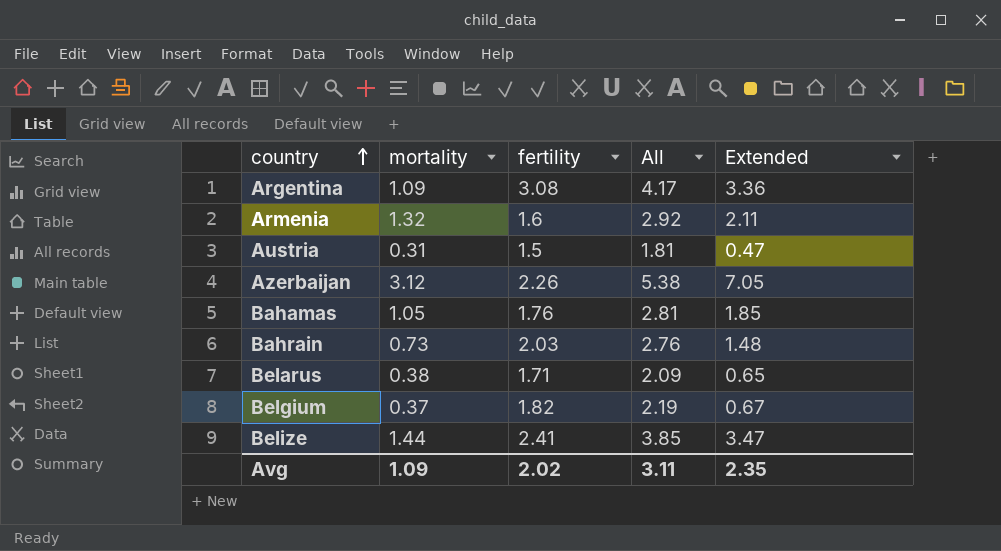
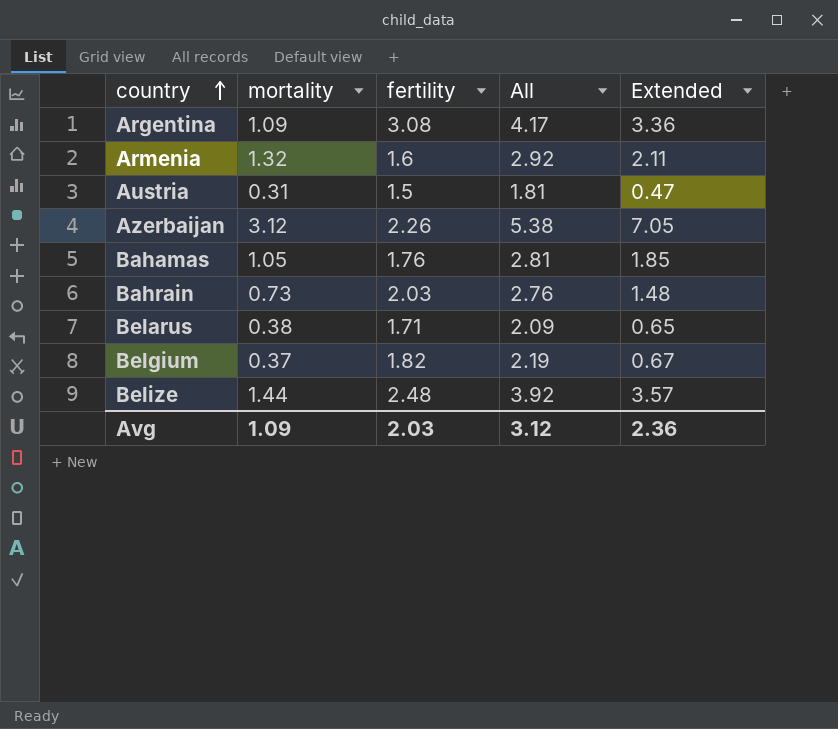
Belize | fertility: 2.41 -> 2.48
Belize | All: 3.85 -> 3.92
Belize | Extended: 3.47 -> 3.57
Avg | fertility: 2.02 -> 2.03
Avg | All: 3.11 -> 3.12
Avg | Extended: 2.35 -> 2.36

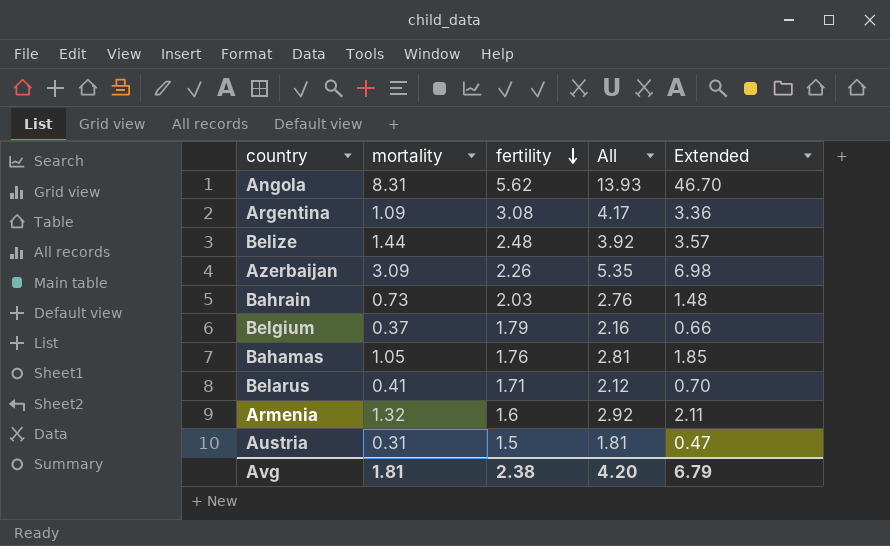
row order: country ascending -> fertility descending
row Angola: none -> 8.31 | 5.62 | 13.93 | 46.70
Azerbaijan | mortality: 3.12 -> 3.09
Azerbaijan | All: 5.38 -> 5.35
Azerbaijan | Extended: 7.05 -> 6.98
Belgium | fertility: 1.82 -> 1.79
Belgium | All: 2.19 -> 2.16
Belgium | Extended: 0.67 -> 0.66
Belarus | mortality: 0.38 -> 0.41
Belarus | All: 2.09 -> 2.12
Belarus | Extended: 0.65 -> 0.70
Avg | mortality: 1.09 -> 1.81
Avg | fertility: 2.03 -> 2.38
Avg | All: 3.12 -> 4.20
Avg | Extended: 2.36 -> 6.79

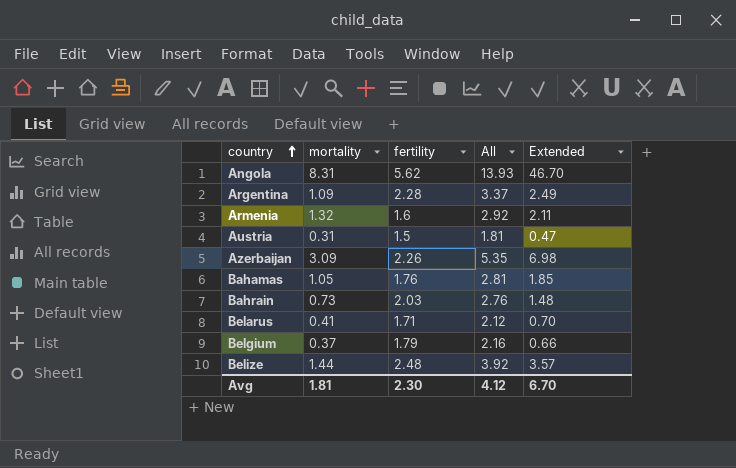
row order: fertility descending -> country ascending
Argentina | fertility: 3.08 -> 2.28
Argentina | All: 4.17 -> 3.37
Argentina | Extended: 3.36 -> 2.49
Avg | fertility: 2.38 -> 2.30
Avg | All: 4.20 -> 4.12
Avg | Extended: 6.79 -> 6.70

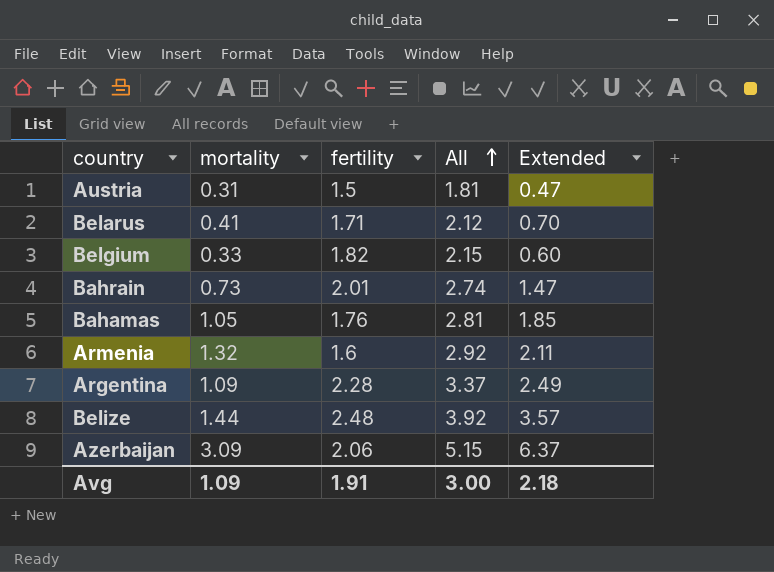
row order: country ascending -> All ascending
row Angola: 8.31 | 5.62 | 13.93 | 46.70 -> none
Belgium | mortality: 0.37 -> 0.33
Belgium | fertility: 1.79 -> 1.82
Belgium | All: 2.16 -> 2.15
Belgium | Extended: 0.66 -> 0.60
Bahrain | fertility: 2.03 -> 2.01
Bahrain | All: 2.76 -> 2.74
Bahrain | Extended: 1.48 -> 1.47
Azerbaijan | fertility: 2.26 -> 2.06
Azerbaijan | All: 5.35 -> 5.15
Azerbaijan | Extended: 6.98 -> 6.37
Avg | mortality: 1.81 -> 1.09
Avg | fertility: 2.30 -> 1.91
Avg | All: 4.12 -> 3.00
Avg | Extended: 6.70 -> 2.18

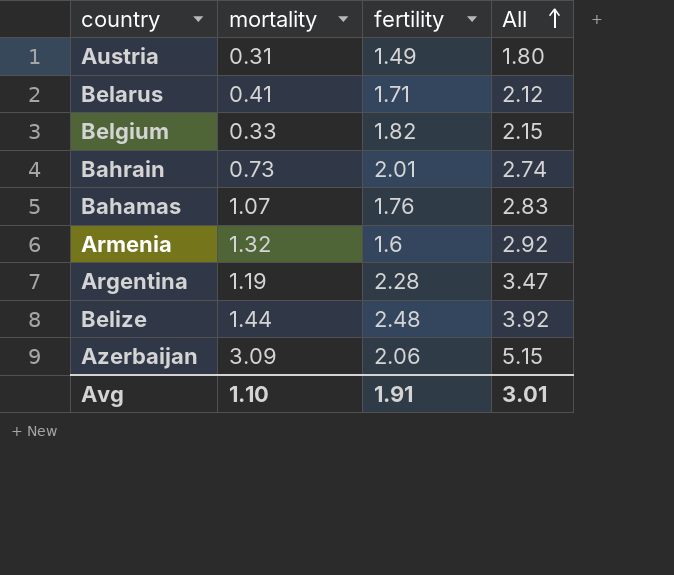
column Extended | formula: [mortality] * [fertility] -> none
Austria | fertility: 1.5 -> 1.49
Austria | All: 1.81 -> 1.80
Bahamas | mortality: 1.05 -> 1.07
Bahamas | All: 2.81 -> 2.83
Argentina | mortality: 1.09 -> 1.19
Argentina | All: 3.37 -> 3.47
Avg | mortality: 1.09 -> 1.10
Avg | All: 3.00 -> 3.01

